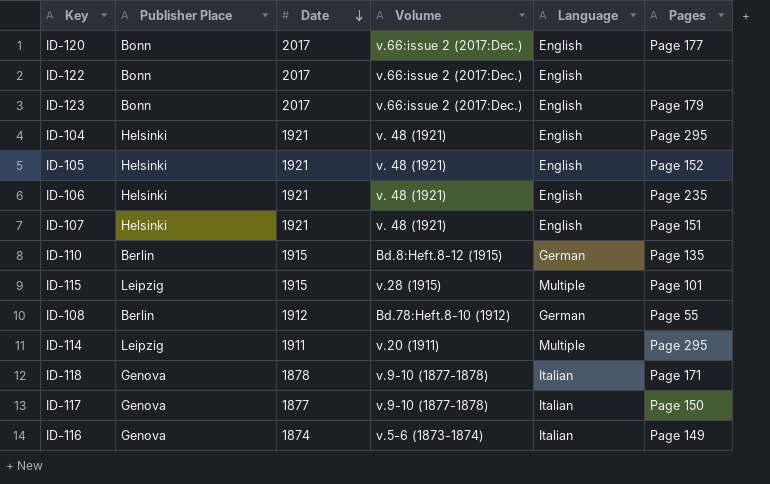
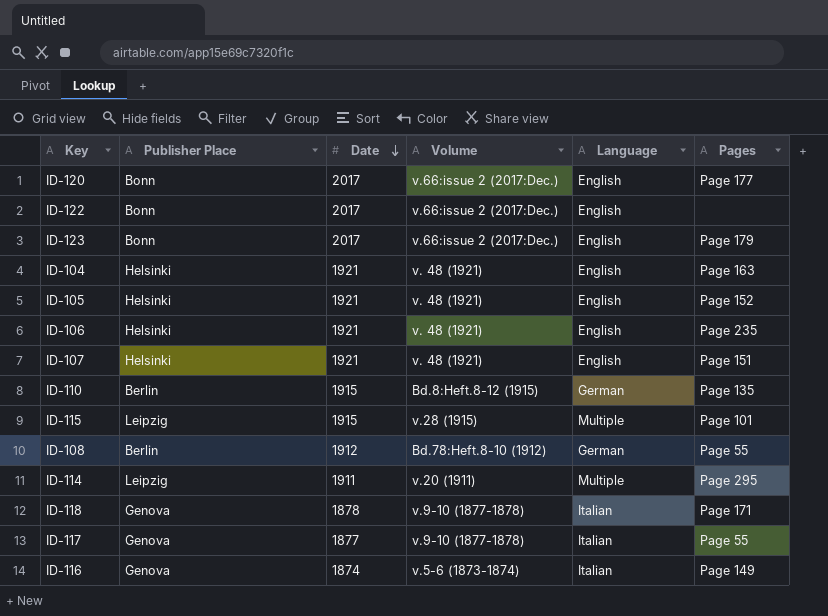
ID-104 | Pages: Page 295 -> Page 163
ID-117 | Pages: Page 150 -> Page 55

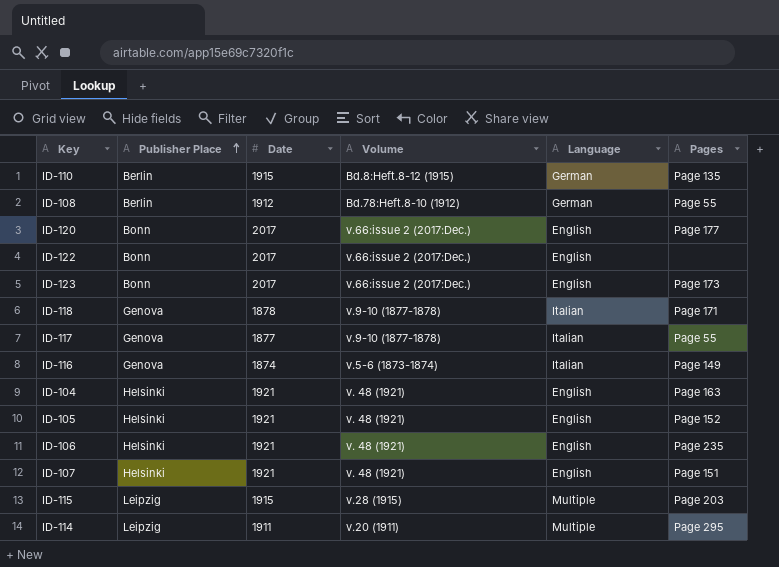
row order: Date descending -> Publisher Place ascending
ID-123 | Pages: Page 179 -> Page 173
ID-115 | Pages: Page 101 -> Page 203

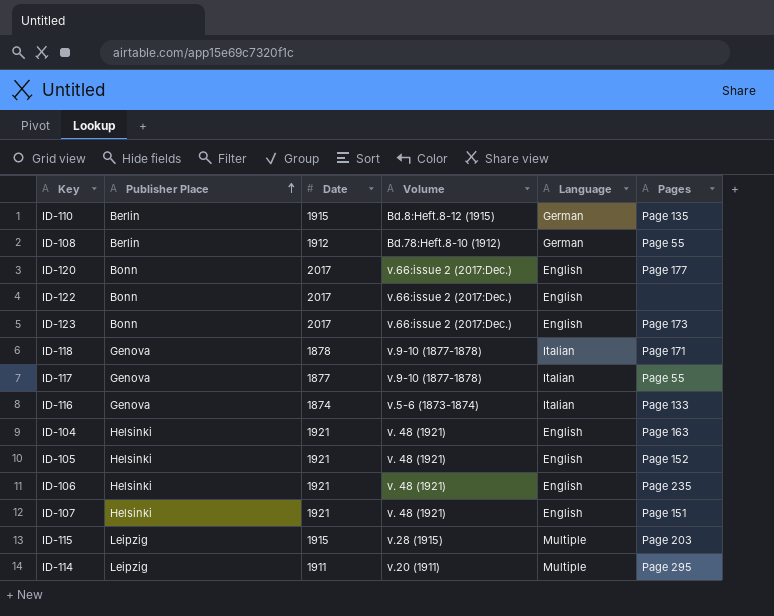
ID-116 | Pages: Page 149 -> Page 133

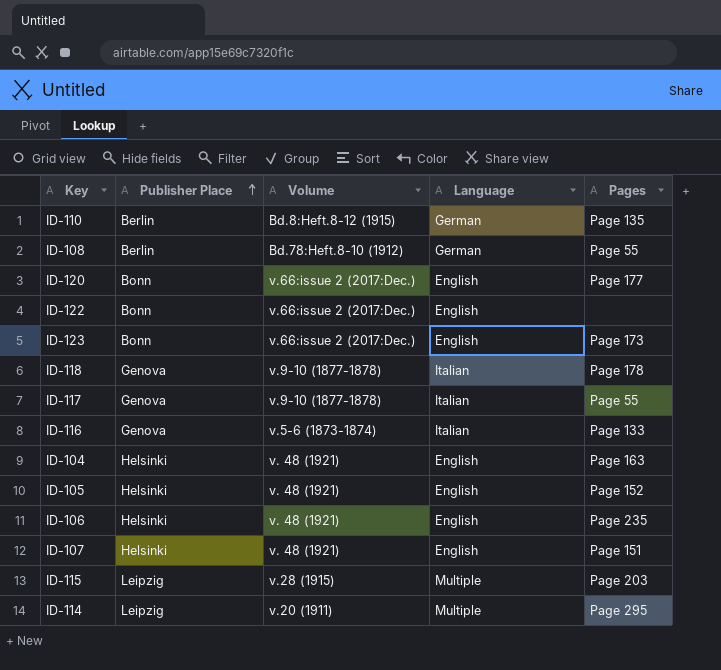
column Date | position: 3 -> none
ID-118 | Pages: Page 171 -> Page 178

